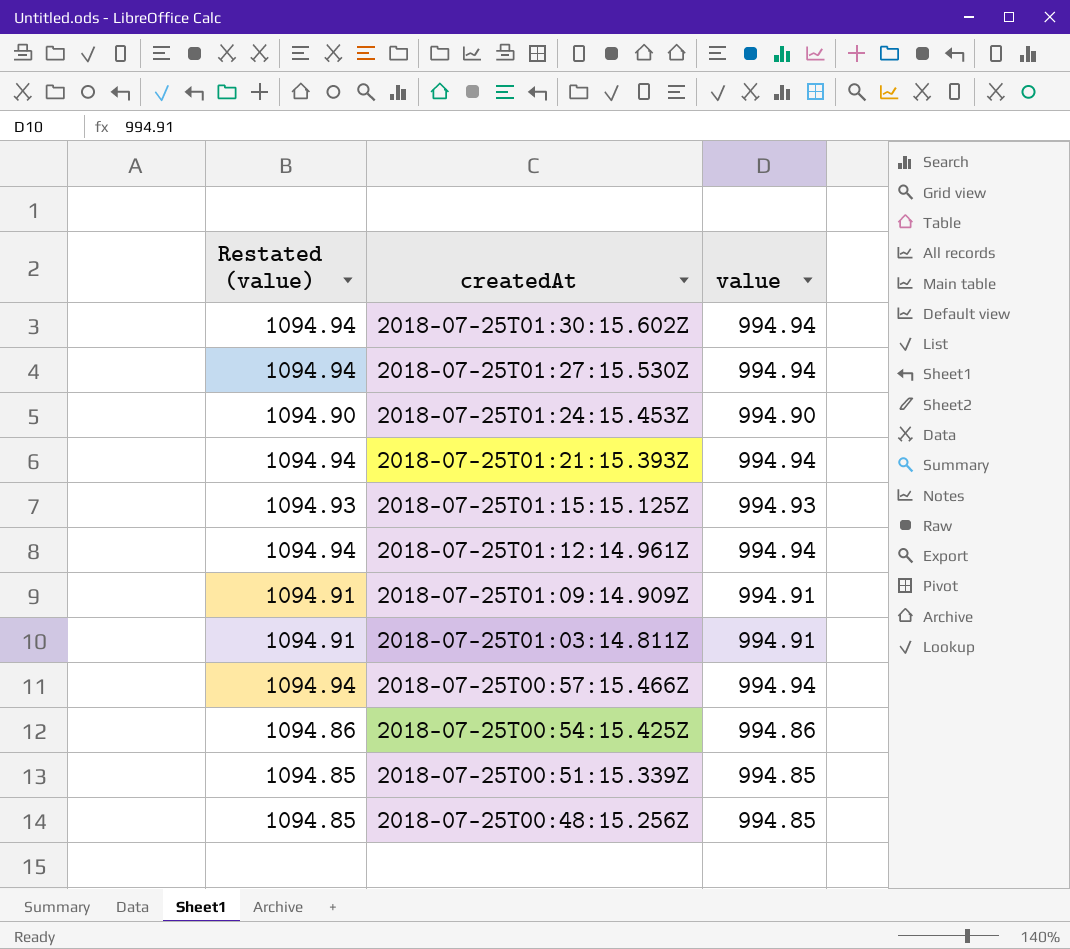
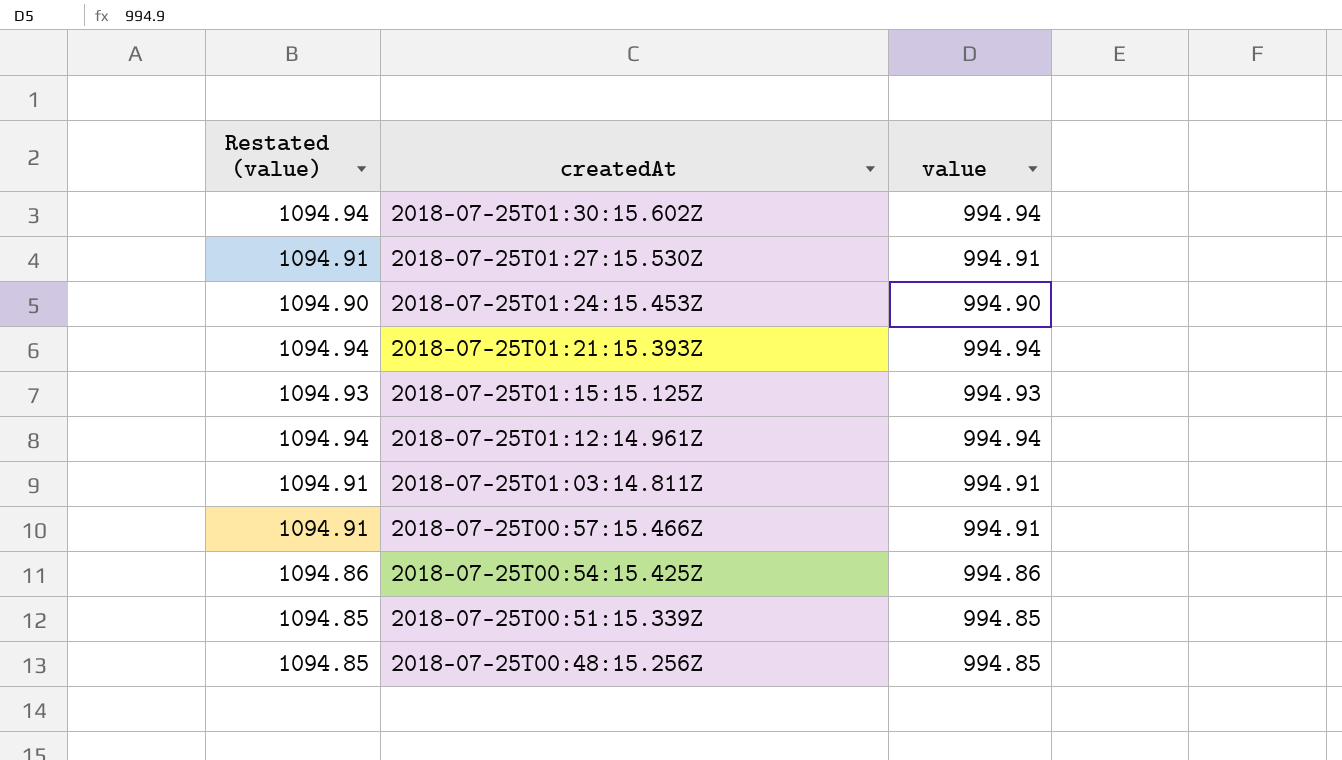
row 2018-07-25T01:09:14.909Z: 1094.91 | 994.91 -> none
2018-07-25T01:27:15.530Z | Restated (value): 1094.94 -> 1094.91
2018-07-25T01:27:15.530Z | value: 994.94 -> 994.91
2018-07-25T00:57:15.466Z | Restated (value): 1094.94 -> 1094.91
2018-07-25T00:57:15.466Z | value: 994.94 -> 994.91

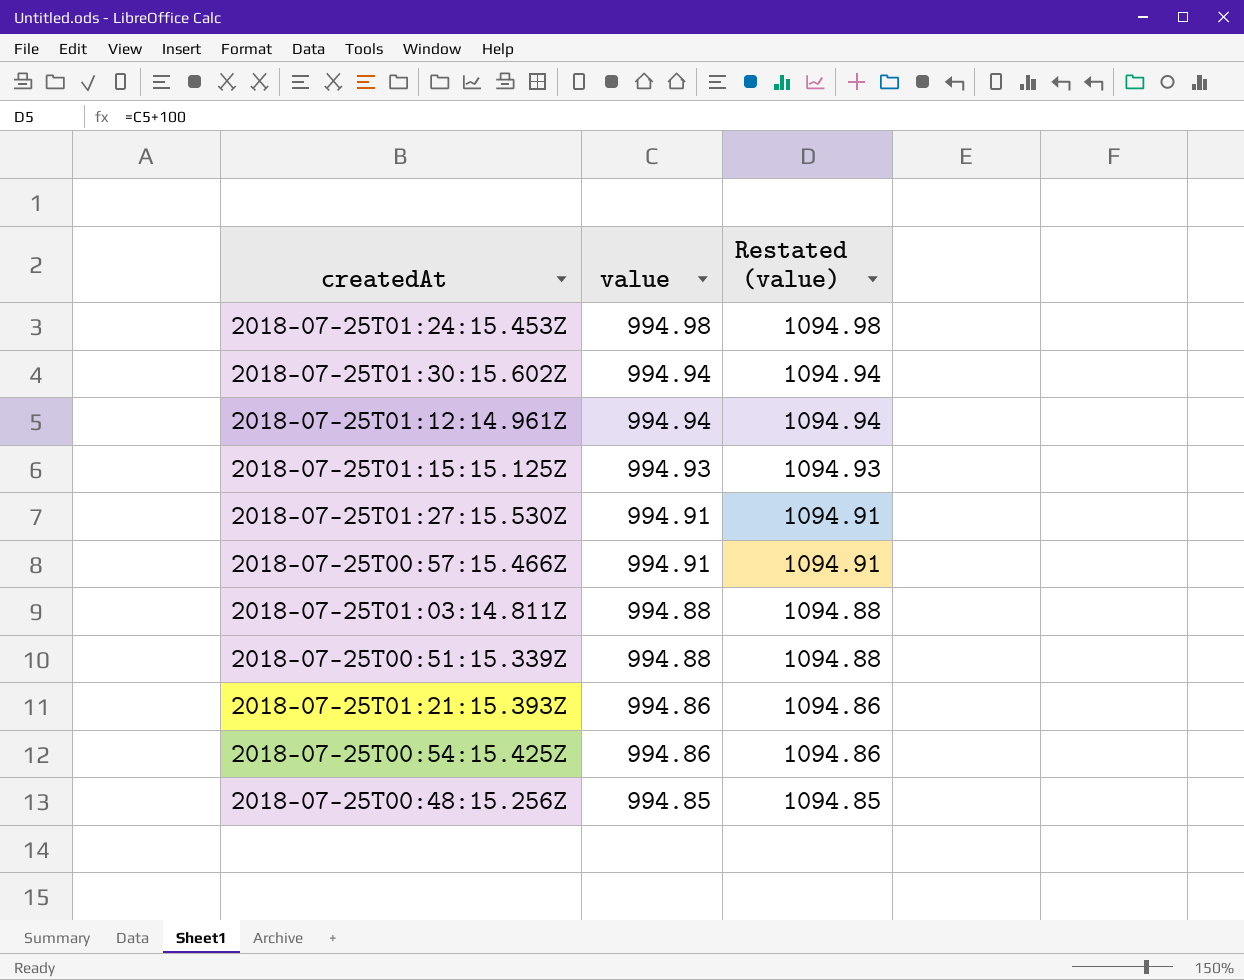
row order: createdAt descending -> value descending
column Restated (value) | position: 1 -> 3
2018-07-25T01:24:15.453Z | value: 994.90 -> 994.98
2018-07-25T01:24:15.453Z | Restated (value): 1094.90 -> 1094.98
2018-07-25T01:03:14.811Z | value: 994.91 -> 994.88
2018-07-25T01:03:14.811Z | Restated (value): 1094.91 -> 1094.88
2018-07-25T00:51:15.339Z | value: 994.85 -> 994.88
2018-07-25T00:51:15.339Z | Restated (value): 1094.85 -> 1094.88
2018-07-25T01:21:15.393Z | value: 994.94 -> 994.86
2018-07-25T01:21:15.393Z | Restated (value): 1094.94 -> 1094.86

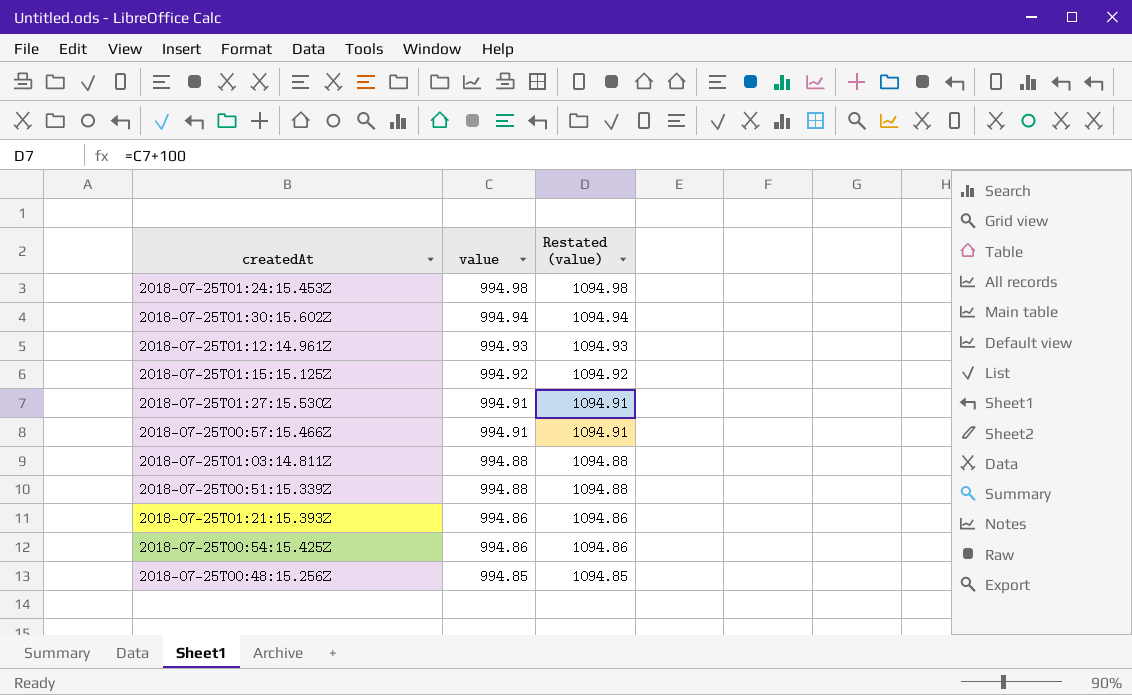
2018-07-25T01:12:14.961Z | value: 994.94 -> 994.93
2018-07-25T01:12:14.961Z | Restated (value): 1094.94 -> 1094.93
2018-07-25T01:15:15.125Z | value: 994.93 -> 994.92
2018-07-25T01:15:15.125Z | Restated (value): 1094.93 -> 1094.92

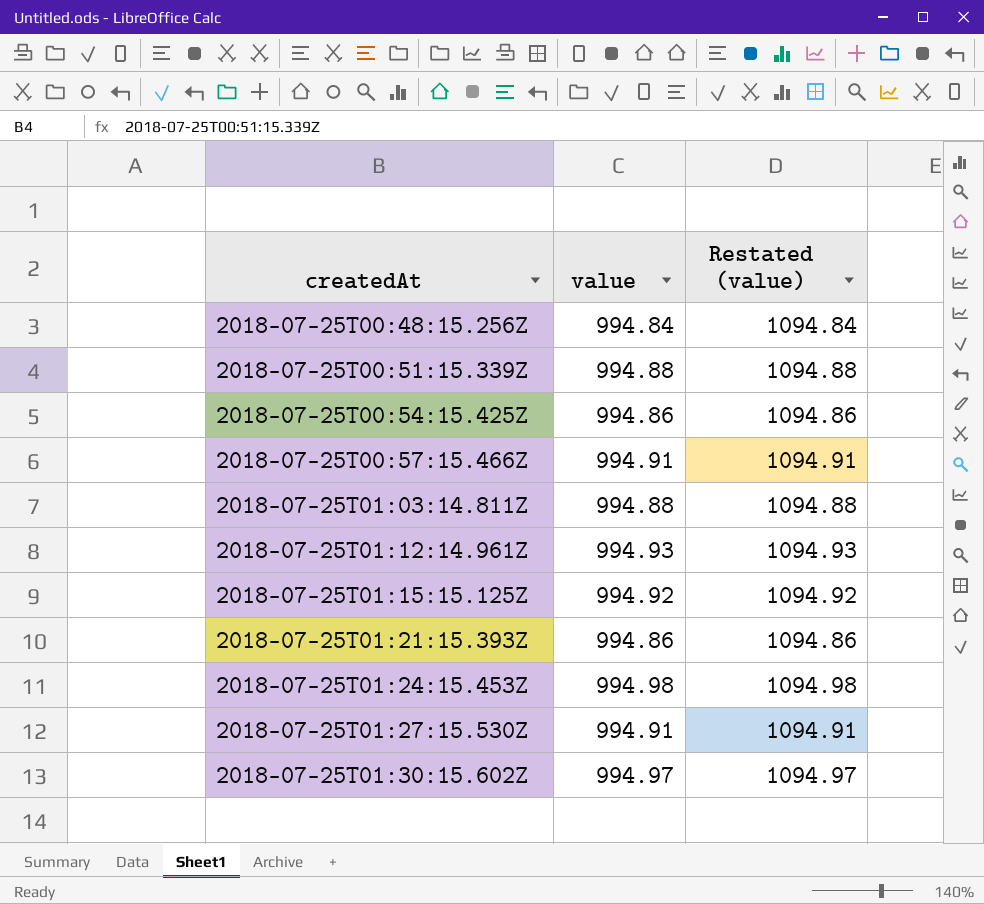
row order: value descending -> createdAt ascending
2018-07-25T00:48:15.256Z | value: 994.85 -> 994.84
2018-07-25T00:48:15.256Z | Restated (value): 1094.85 -> 1094.84
2018-07-25T01:30:15.602Z | value: 994.94 -> 994.97
2018-07-25T01:30:15.602Z | Restated (value): 1094.94 -> 1094.97

